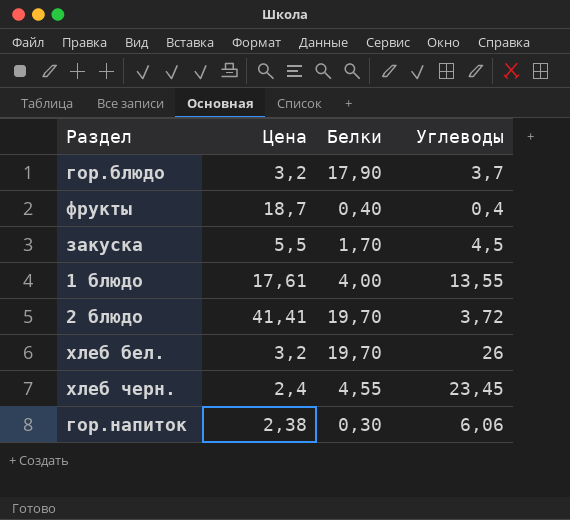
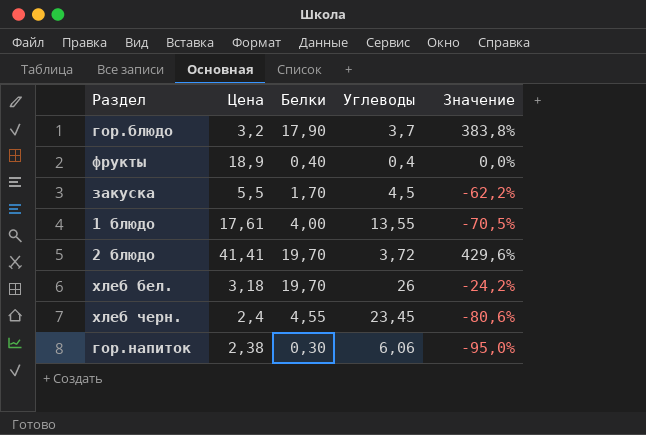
column Значение | formula: none -> ([Белки] - [Углеводы]) / [Углеводы]
фрукты | Цена: 18,7 -> 18,9
хлеб бел. | Цена: 3,2 -> 3,18

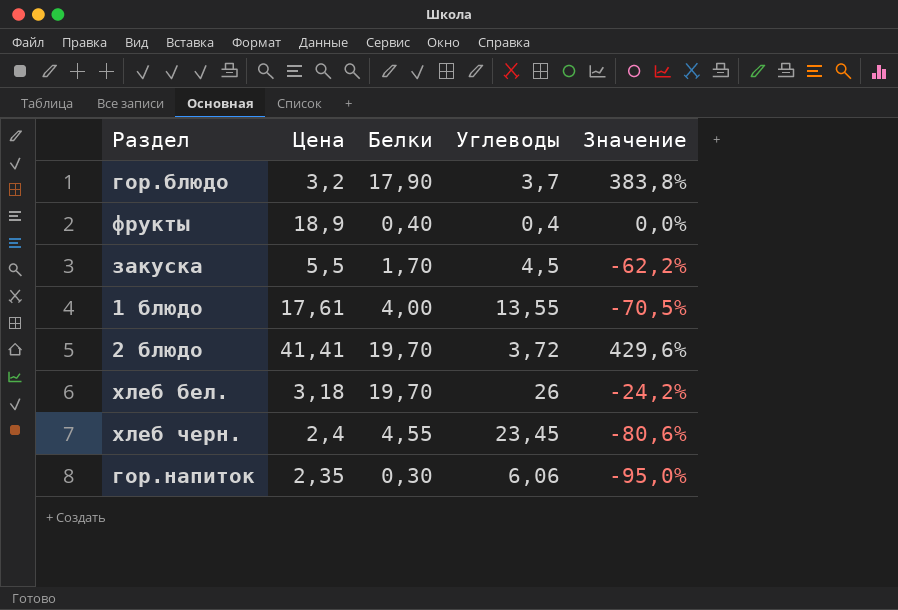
гор.напиток | Цена: 2,38 -> 2,35

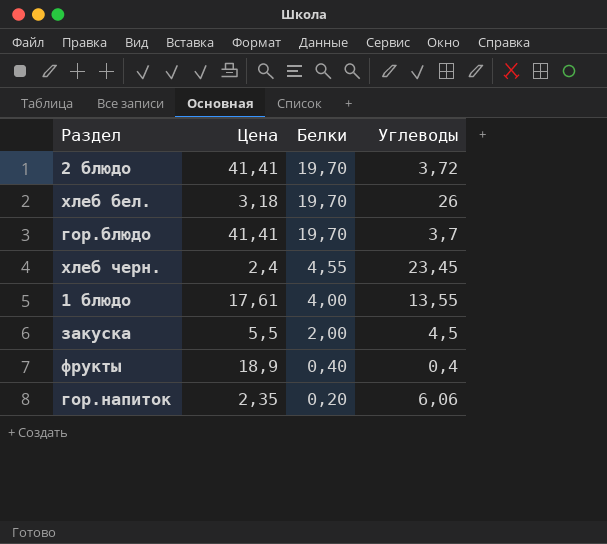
row order: none -> Белки descending
column Значение | formula: ([Белки] - [Углеводы]) / [Углеводы] -> none
гор.блюдо | Цена: 3,2 -> 41,41
гор.блюдо | Белки: 17,90 -> 19,70
закуска | Белки: 1,70 -> 2,00
гор.напиток | Белки: 0,30 -> 0,20

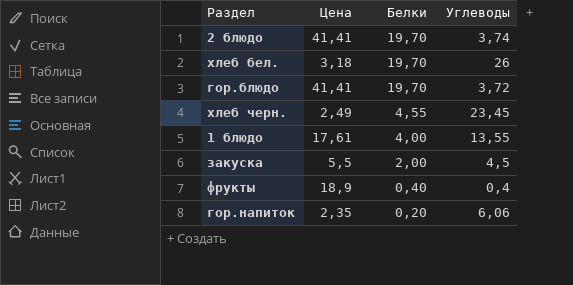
2 блюдо | Углеводы: 3,72 -> 3,74
гор.блюдо | Углеводы: 3,7 -> 3,72
хлеб черн. | Цена: 2,4 -> 2,49

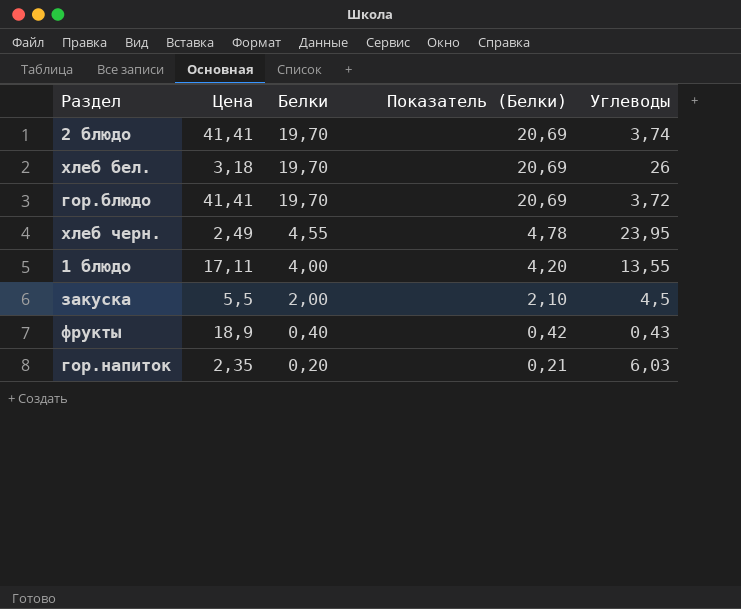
column Показатель (Белки) | formula: none -> [Белки] * 1,05
хлеб черн. | Углеводы: 23,45 -> 23,95
1 блюдо | Цена: 17,61 -> 17,11
фрукты | Углеводы: 0,4 -> 0,43
гор.напиток | Углеводы: 6,06 -> 6,03

